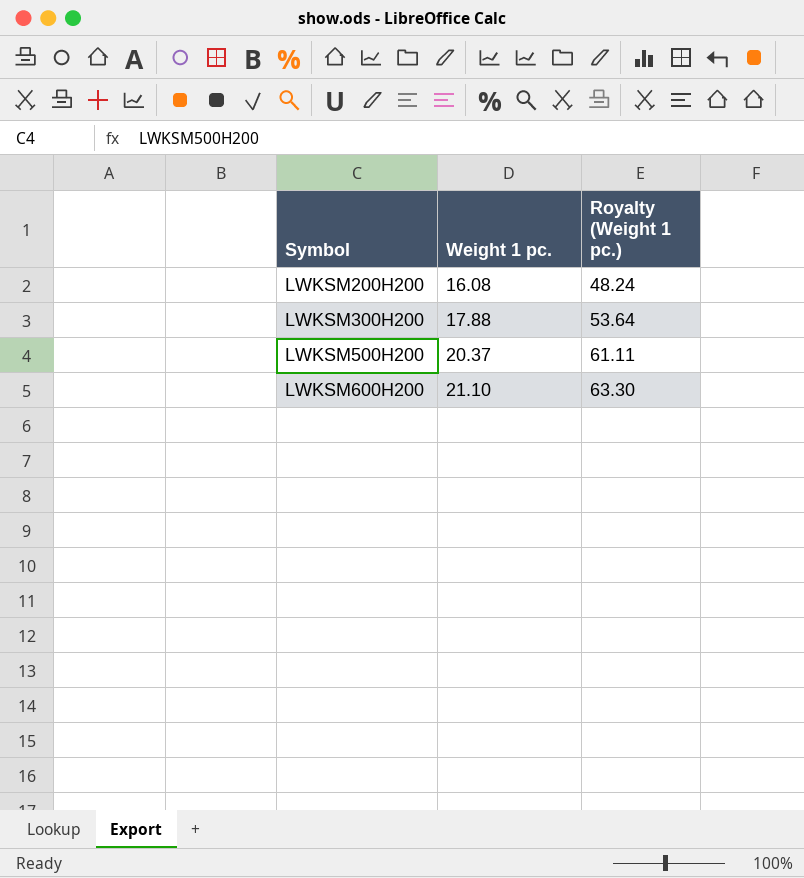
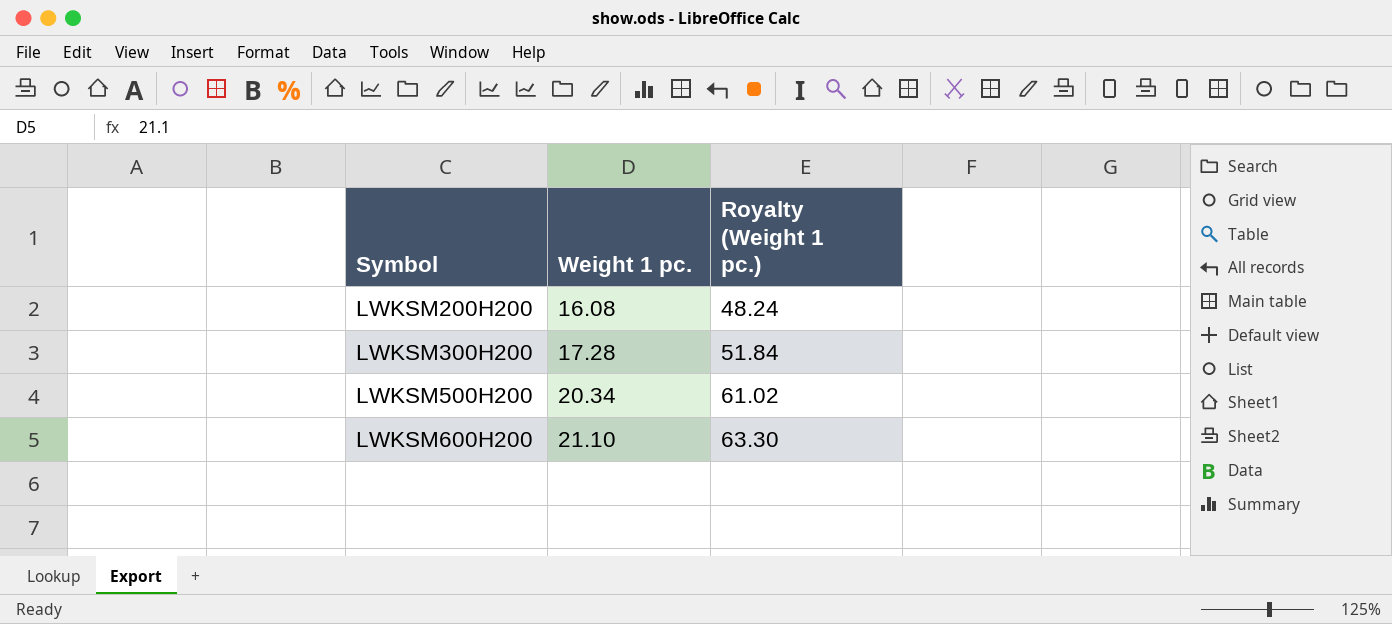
LWKSM300H200 | Weight 1 pc.: 17.88 -> 17.28
LWKSM300H200 | Royalty (Weight 1 pc.): 53.64 -> 51.84
LWKSM500H200 | Weight 1 pc.: 20.37 -> 20.34
LWKSM500H200 | Royalty (Weight 1 pc.): 61.11 -> 61.02

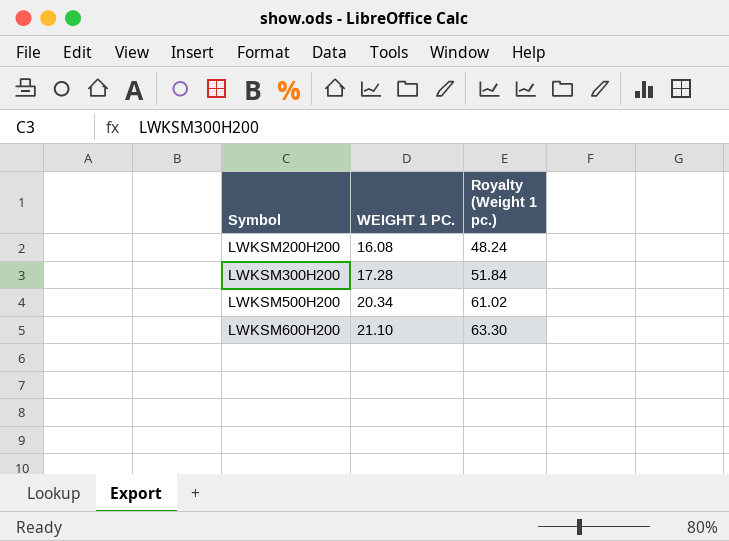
column name: Weight 1 pc. -> WEIGHT 1 PC.

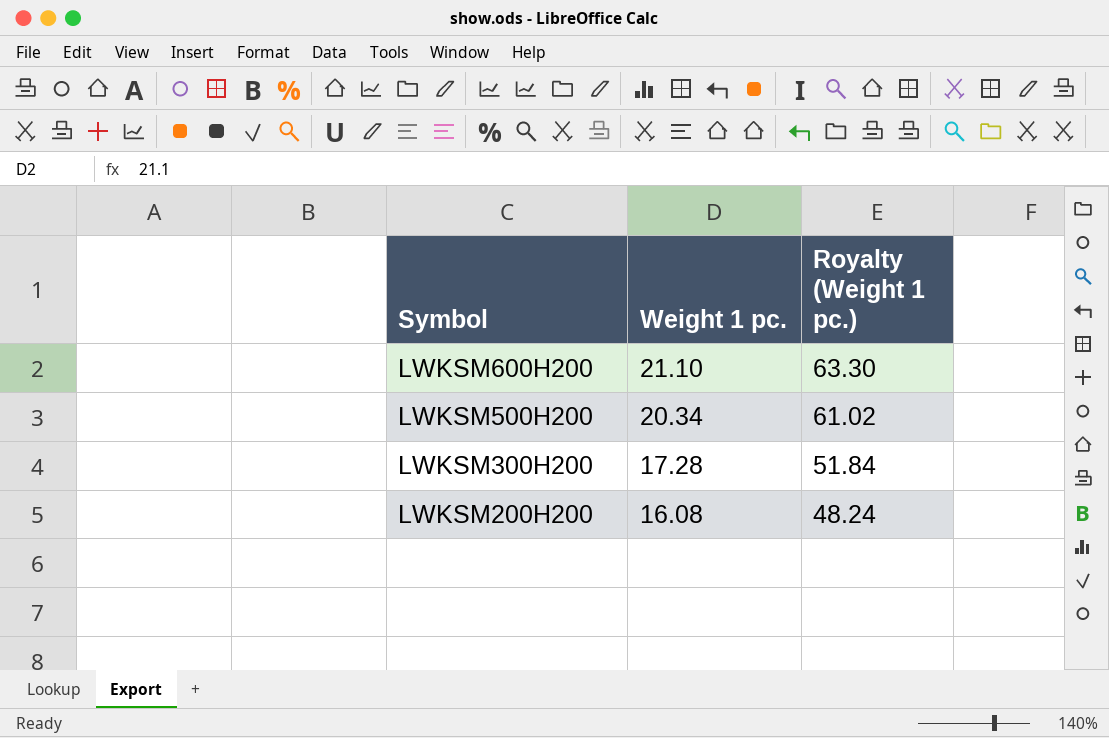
row order: Symbol ascending -> Symbol descending
column name: WEIGHT 1 PC. -> Weight 1 pc.

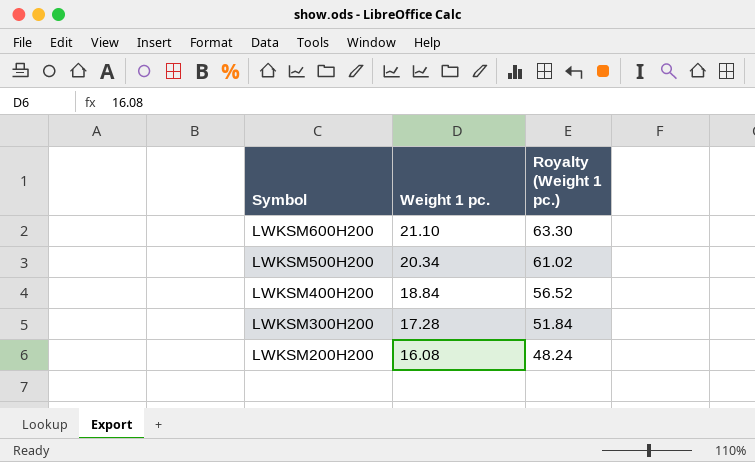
row LWKSM400H200: none -> 18.84 | 56.52

